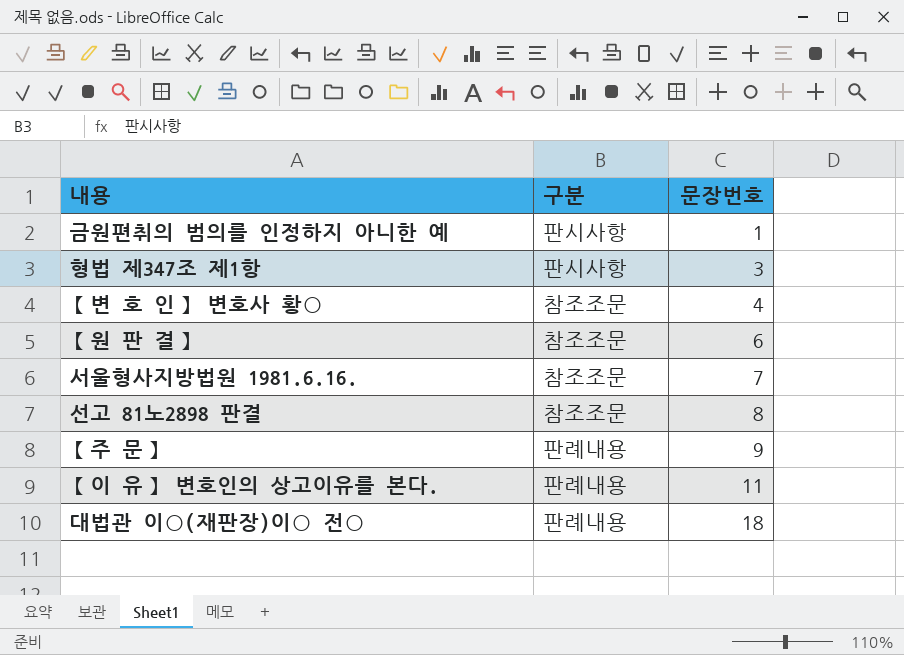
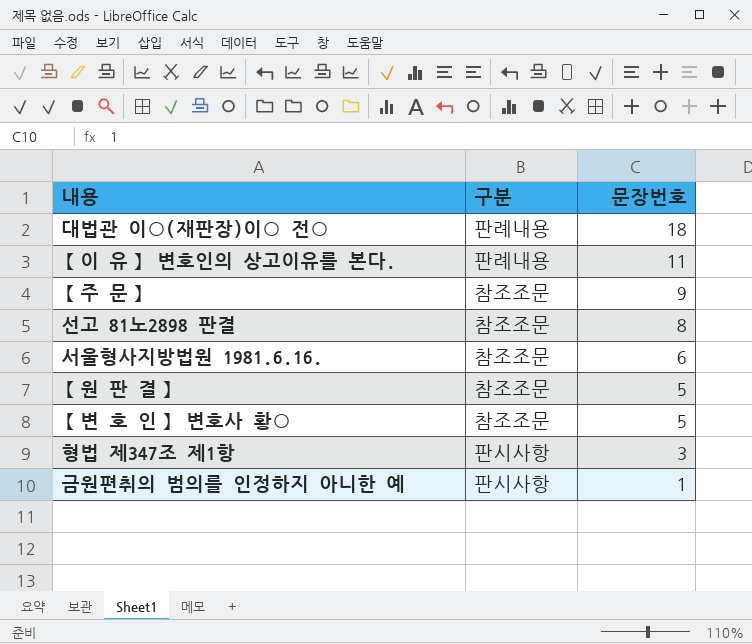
row order: 문장번호 ascending -> 문장번호 descending
【주 문】 | 구분: 판례내용 -> 참조조문
서울형사지방법원 1981.6.16. | 문장번호: 7 -> 6
【원 판 결】 | 문장번호: 6 -> 5
【변 호 인】 변호사 황○ | 문장번호: 4 -> 5

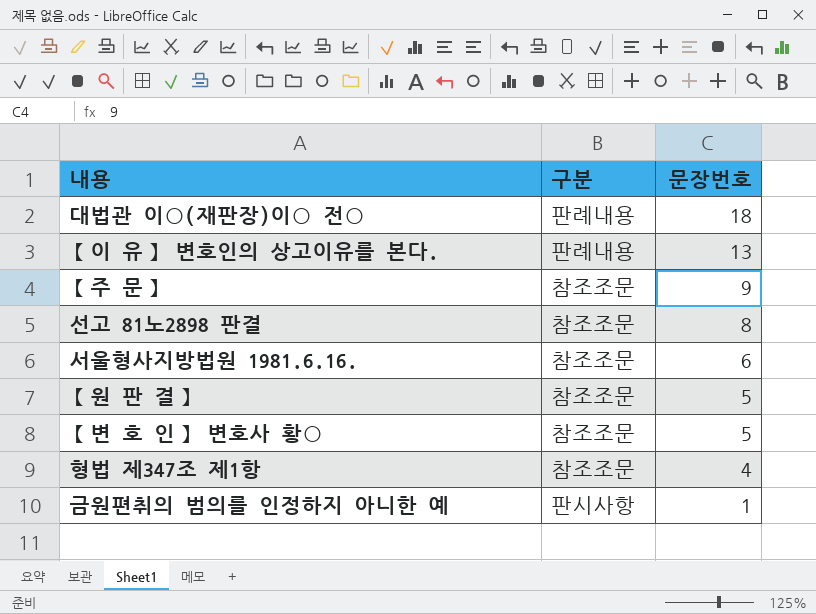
【이 유】 변호인의 상고이유를 본다. | 문장번호: 11 -> 13
형법 제347조 제1항 | 구분: 판시사항 -> 참조조문
형법 제347조 제1항 | 문장번호: 3 -> 4

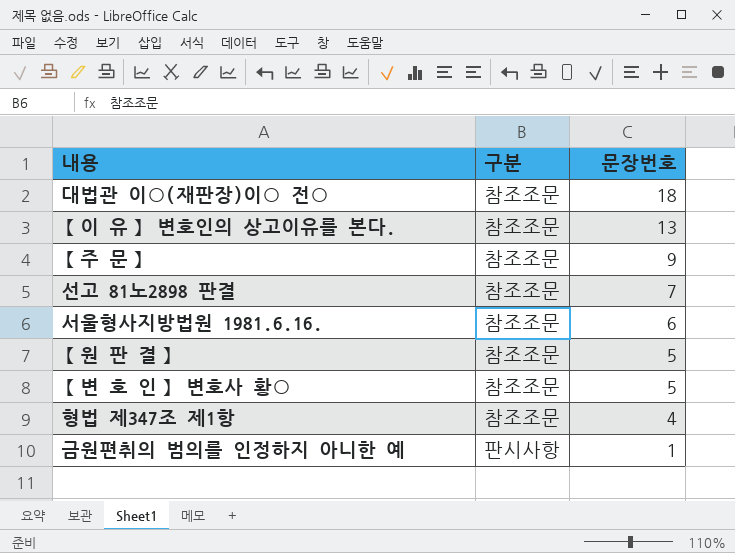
대법관 이○(재판장)이○ 전○ | 구분: 판례내용 -> 참조조문
【이 유】 변호인의 상고이유를 본다. | 구분: 판례내용 -> 참조조문
선고 81노2898 판결 | 문장번호: 8 -> 7

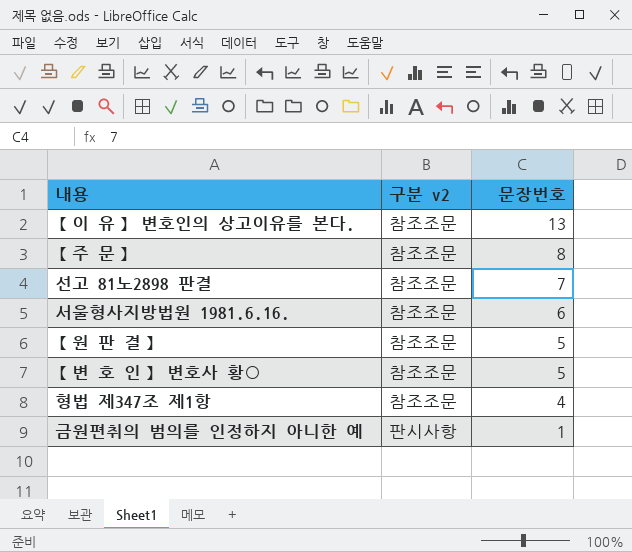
column name: 구분 -> 구분 v2
row 대법관 이○(재판장)이○ 전○: 참조조문 | 18 -> none
【주 문】 | 문장번호: 9 -> 8

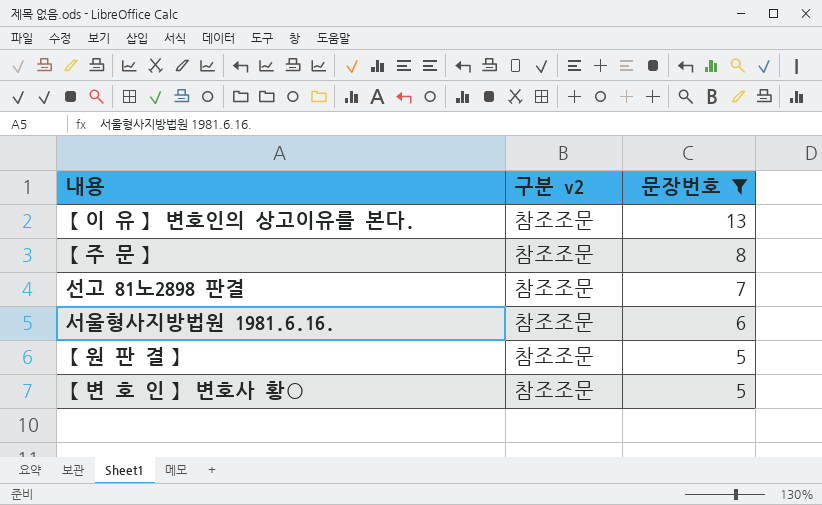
filter: none -> 문장번호 >= 5

